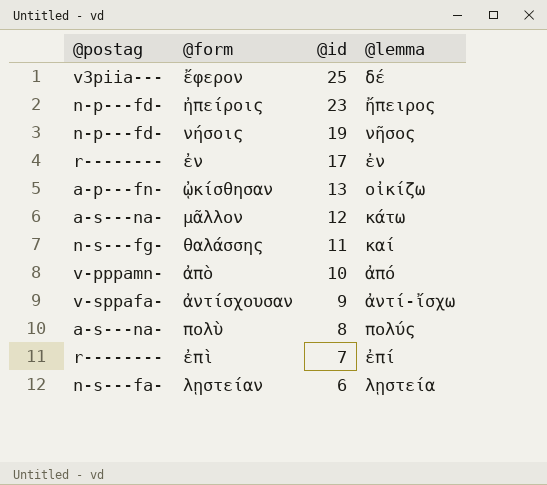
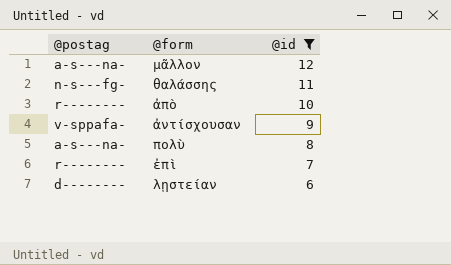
filter: none -> @id <= 12
column @lemma | position: 4 -> none
ἀπὸ | @postag: v-pppamn- -> r--------
λῃστείαν | @postag: n-s---fa- -> d--------

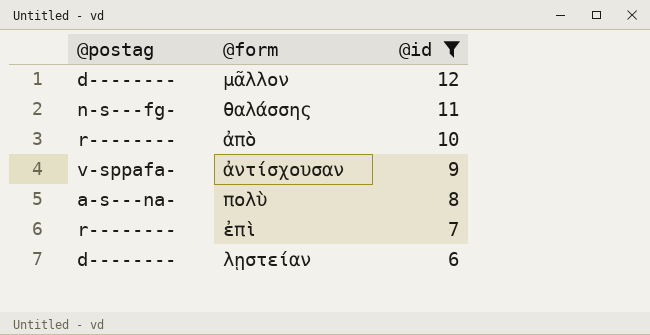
μᾶλλον | @postag: a-s---na- -> d--------

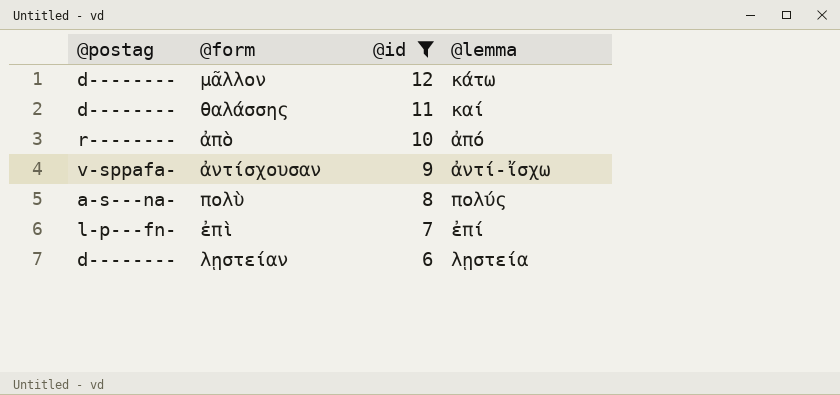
column @lemma | position: none -> 4
θαλάσσης | @postag: n-s---fg- -> d--------
ἐπὶ | @postag: r-------- -> l-p---fn-

